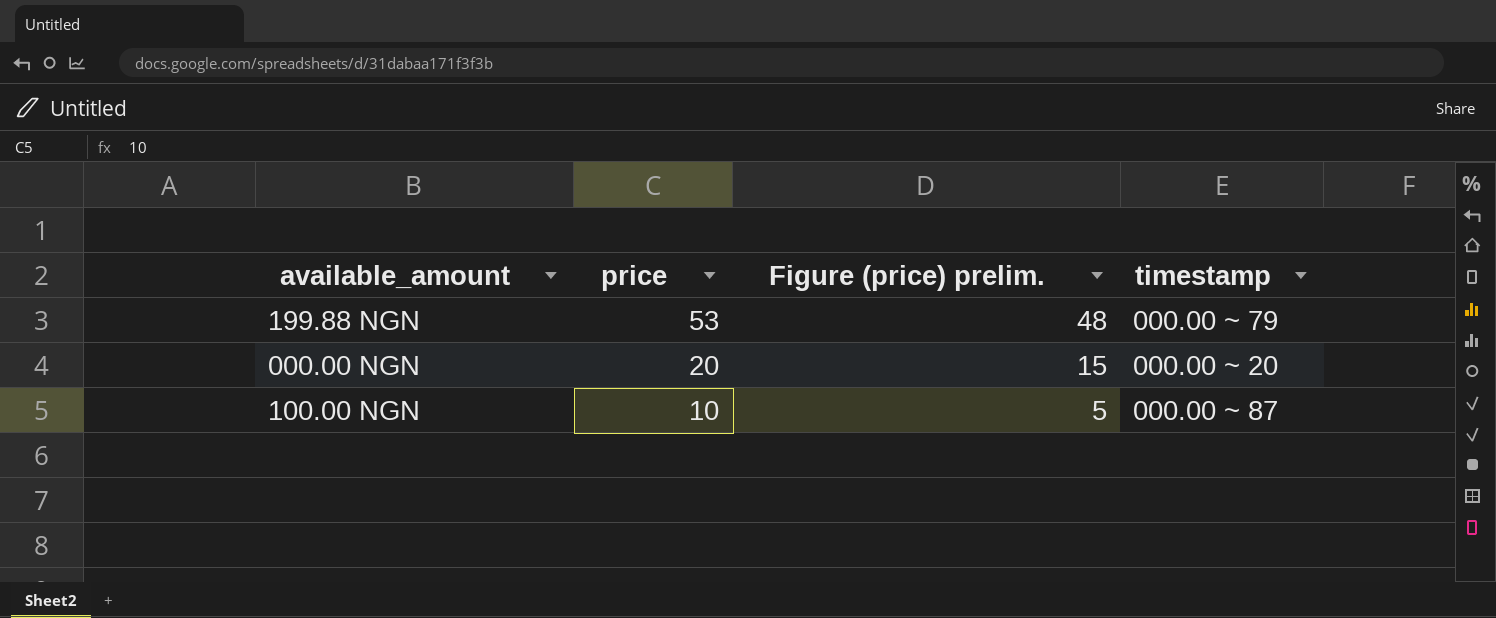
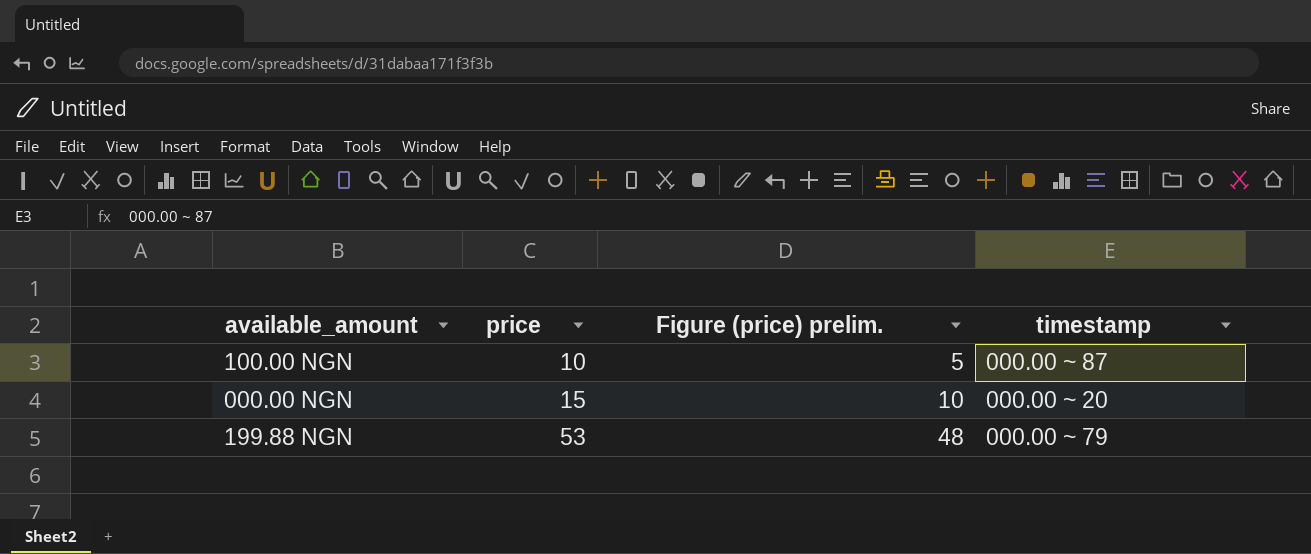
row order: price descending -> price ascending
000.00 NGN | price: 20 -> 15
000.00 NGN | Figure (price) prelim.: 15 -> 10

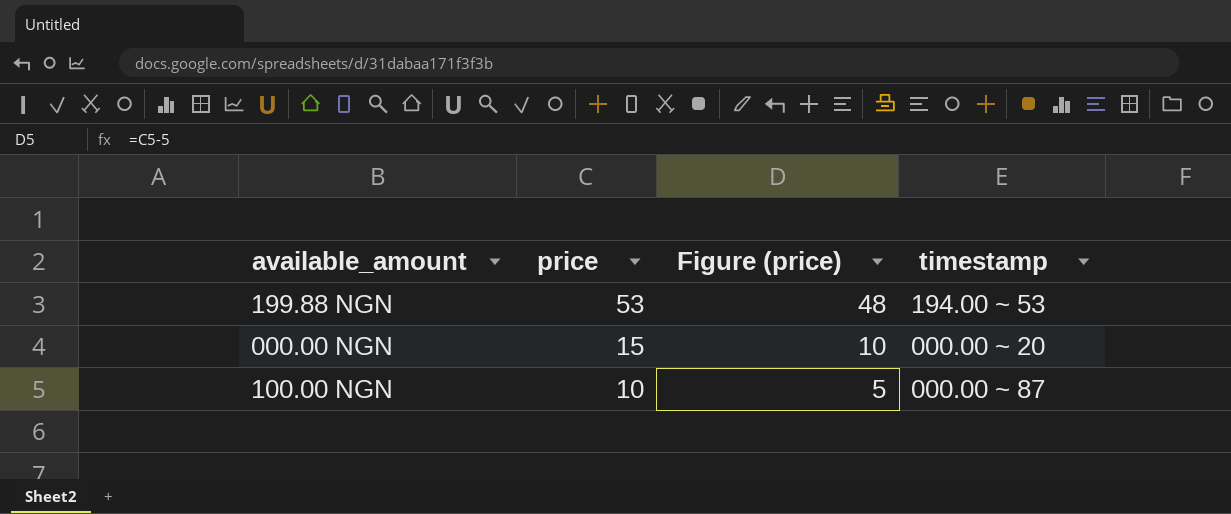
row order: price ascending -> price descending
column name: Figure (price) prelim. -> Figure (price)
199.88 NGN | timestamp: 000.00 ~ 79 -> 194.00 ~ 53

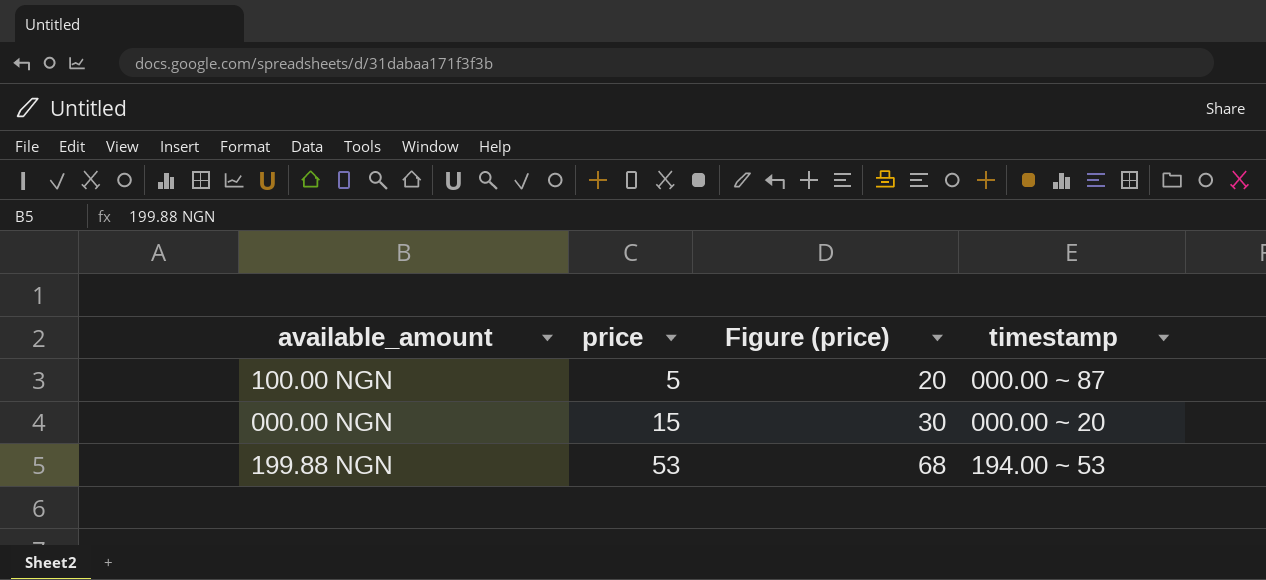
row order: price descending -> price ascending
column Figure (price) | formula: [price] - 5 -> [price] + 15
100.00 NGN | price: 10 -> 5

